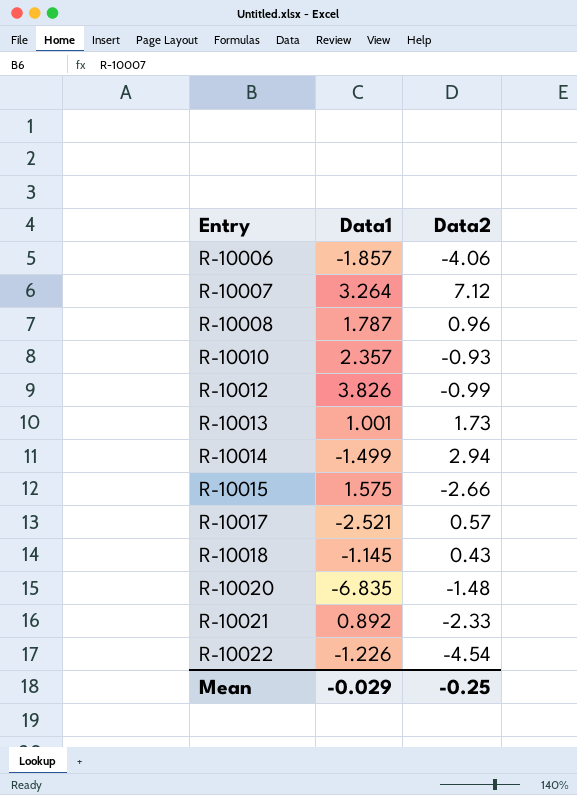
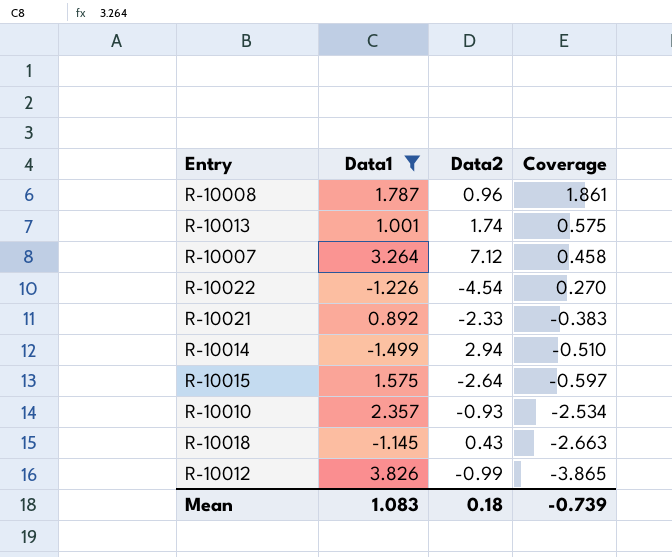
filter: none -> Data1 >= -1.499
row order: Entry ascending -> Coverage descending
column Coverage | formula: none -> [Data1] / [Data2]
R-10013 | Data2: 1.73 -> 1.74
R-10015 | Data2: -2.66 -> -2.64
Mean | Data1: -0.029 -> 1.083
Mean | Data2: -0.25 -> 0.18

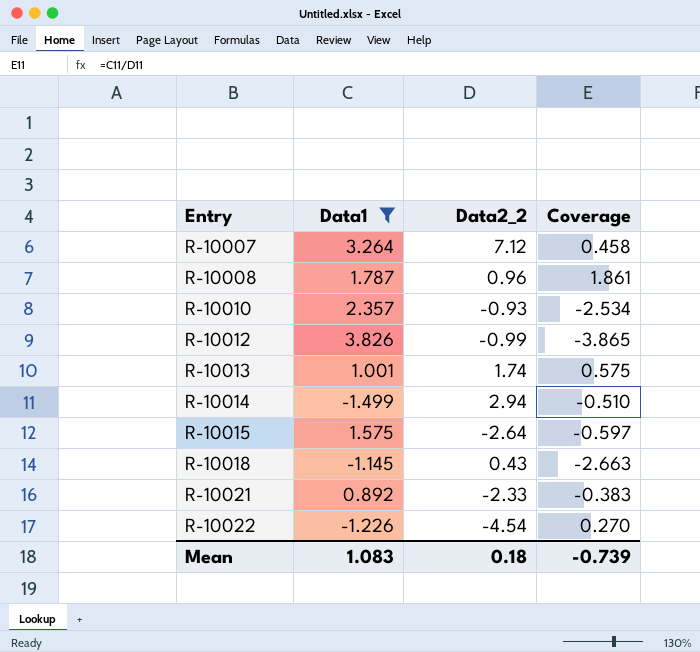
row order: Coverage descending -> Entry ascending
column name: Data2 -> Data2_2

